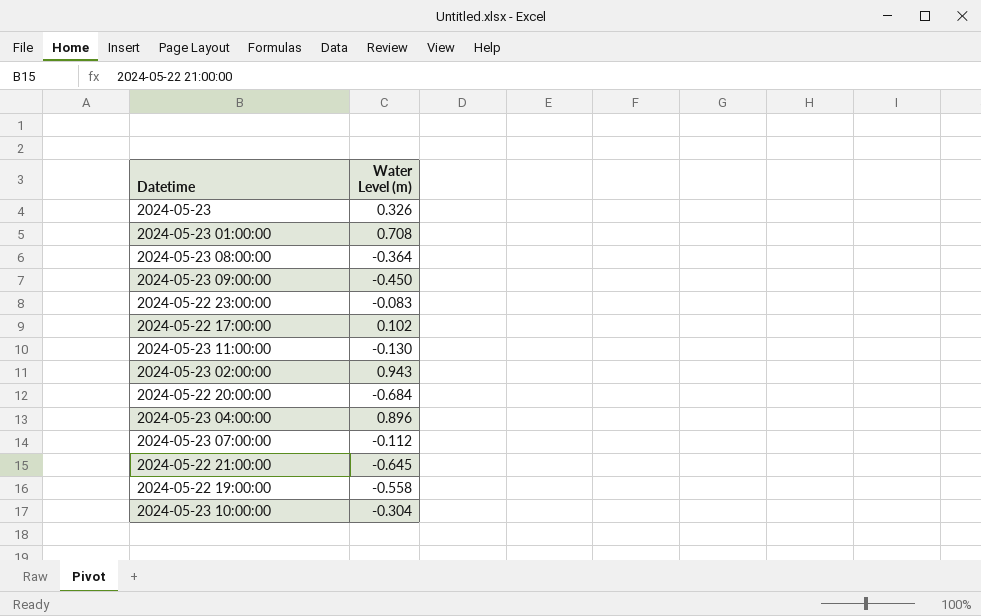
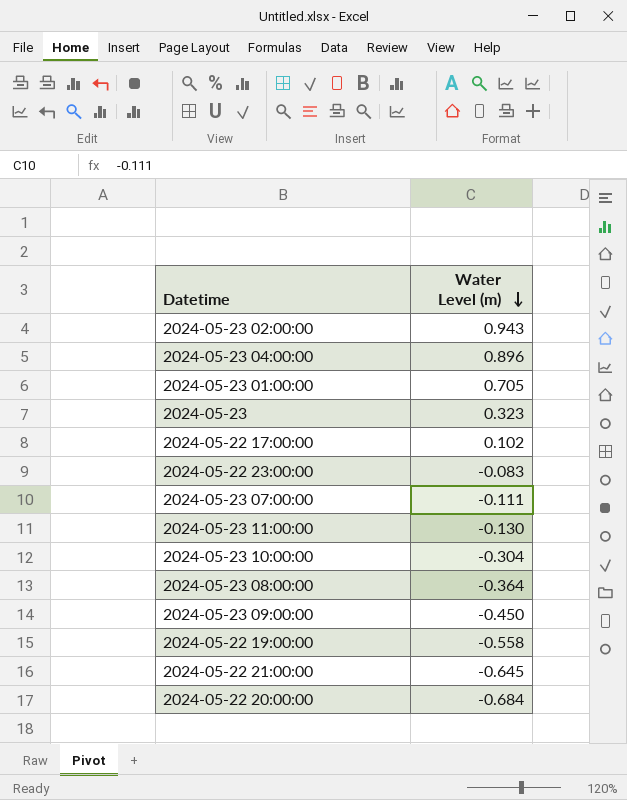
row order: none -> Water Level (m) descending
2024-05-23 01:00:00 | Water Level (m): 0.708 -> 0.705
2024-05-23 | Water Level (m): 0.326 -> 0.323
2024-05-23 07:00:00 | Water Level (m): -0.112 -> -0.111

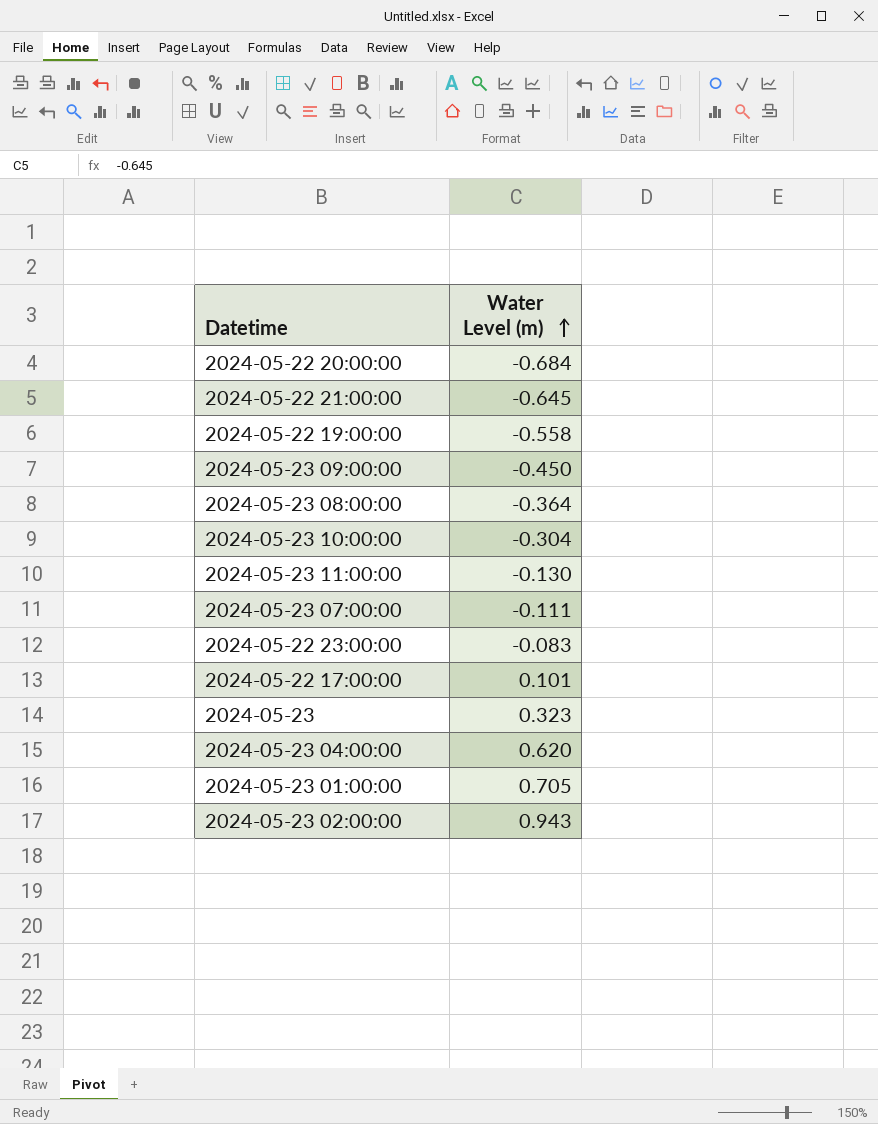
row order: Water Level (m) descending -> Water Level (m) ascending
2024-05-22 17:00:00 | Water Level (m): 0.102 -> 0.101
2024-05-23 04:00:00 | Water Level (m): 0.896 -> 0.620

